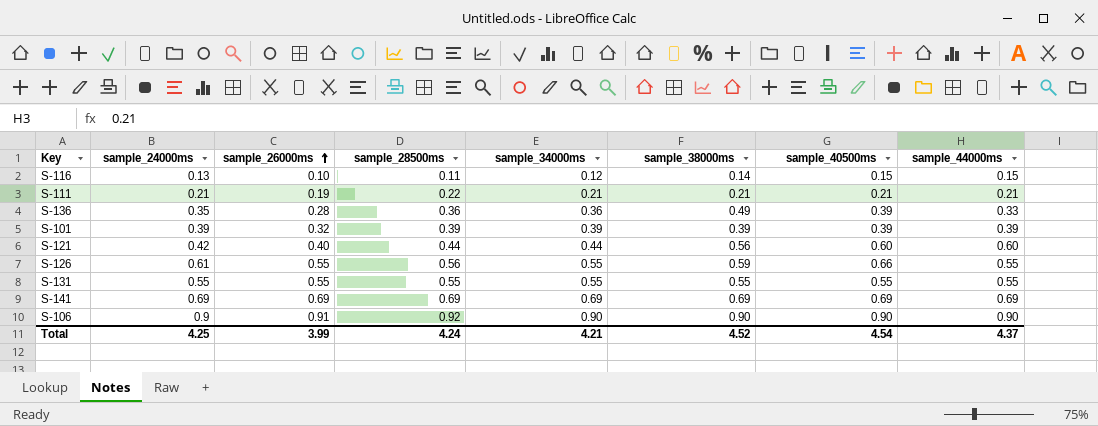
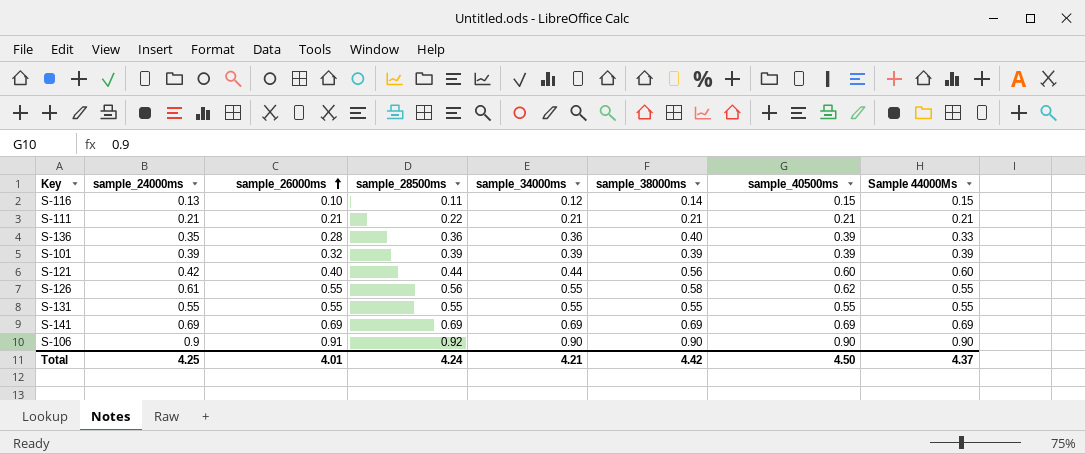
column name: sample_44000ms -> Sample 44000Ms
S-111 | sample_26000ms: 0.19 -> 0.21
S-136 | sample_38000ms: 0.49 -> 0.40
S-126 | sample_38000ms: 0.59 -> 0.58
S-126 | sample_40500ms: 0.66 -> 0.62
Total | sample_26000ms: 3.99 -> 4.01
Total | sample_38000ms: 4.52 -> 4.42
Total | sample_40500ms: 4.54 -> 4.50

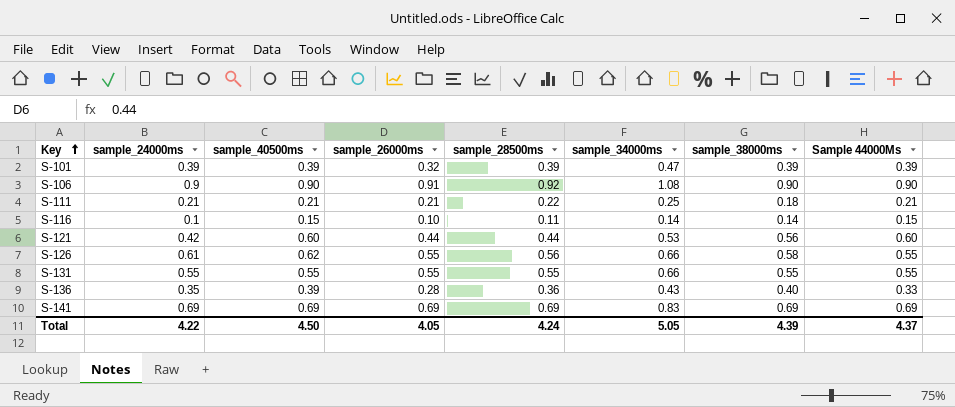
row order: sample_26000ms ascending -> Key ascending
column sample_40500ms | position: 7 -> 3
S-101 | sample_34000ms: 0.39 -> 0.47
S-106 | sample_34000ms: 0.90 -> 1.08
S-111 | sample_34000ms: 0.21 -> 0.25
S-111 | sample_38000ms: 0.21 -> 0.18
S-116 | sample_24000ms: 0.13 -> 0.1
S-116 | sample_34000ms: 0.12 -> 0.14
S-121 | sample_26000ms: 0.40 -> 0.44
S-121 | sample_34000ms: 0.44 -> 0.53
S-126 | sample_34000ms: 0.55 -> 0.66
S-131 | sample_34000ms: 0.55 -> 0.66
S-136 | sample_34000ms: 0.36 -> 0.43
S-141 | sample_34000ms: 0.69 -> 0.83
Total | sample_24000ms: 4.25 -> 4.22
Total | sample_26000ms: 4.01 -> 4.05
Total | sample_34000ms: 4.21 -> 5.05
Total | sample_38000ms: 4.42 -> 4.39

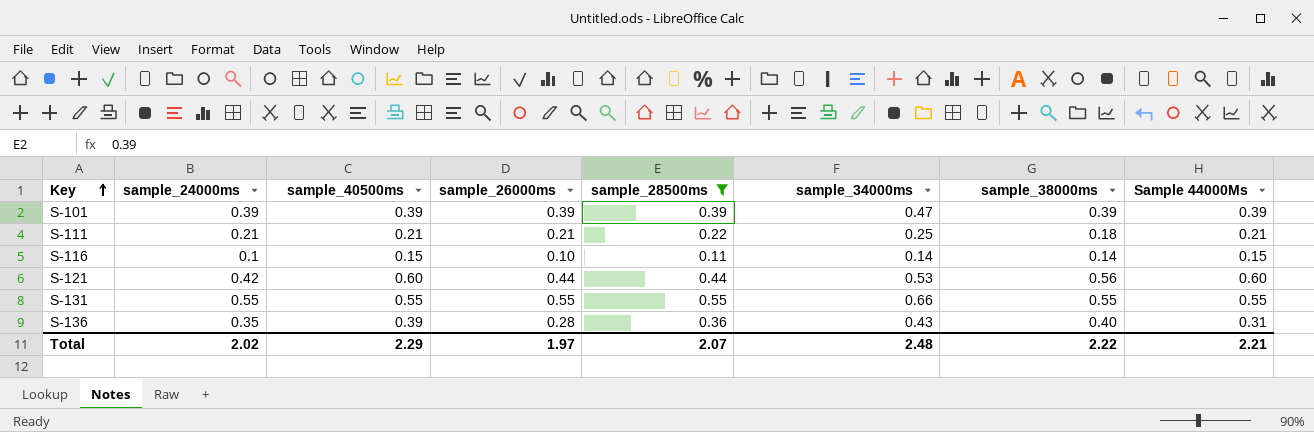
filter: none -> sample_28500ms <= 0.55
S-101 | sample_26000ms: 0.32 -> 0.39
S-136 | Sample 44000Ms: 0.33 -> 0.31
Total | sample_24000ms: 4.22 -> 2.02
Total | sample_40500ms: 4.50 -> 2.29
Total | sample_26000ms: 4.05 -> 1.97
Total | sample_28500ms: 4.24 -> 2.07
Total | sample_34000ms: 5.05 -> 2.48
Total | sample_38000ms: 4.39 -> 2.22
Total | Sample 44000Ms: 4.37 -> 2.21

